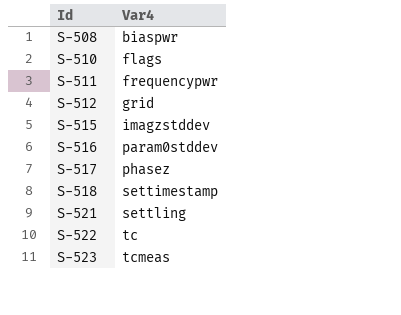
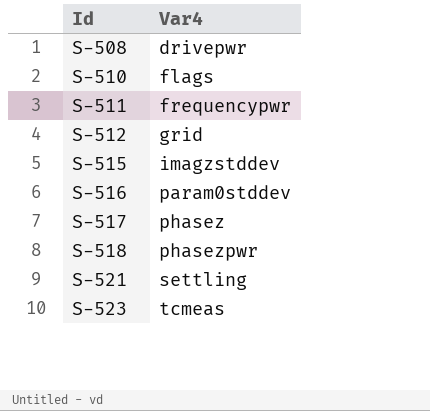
row S-522: tc -> none
S-508 | Var4: biaspwr -> drivepwr
S-518 | Var4: settimestamp -> phasezpwr

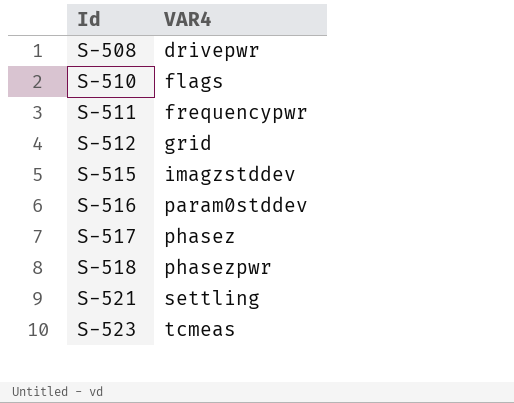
column name: Var4 -> VAR4

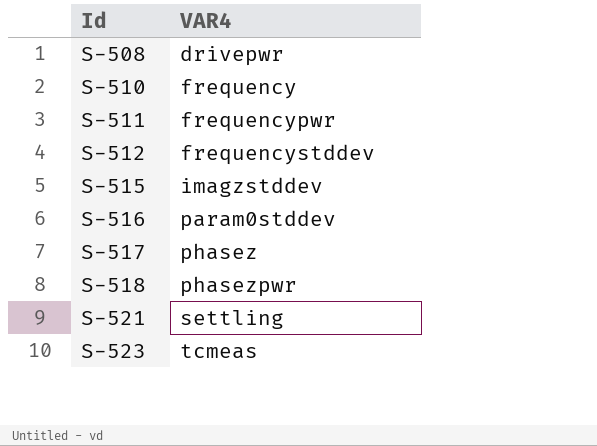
S-510 | VAR4: flags -> frequency
S-512 | VAR4: grid -> frequencystddev

